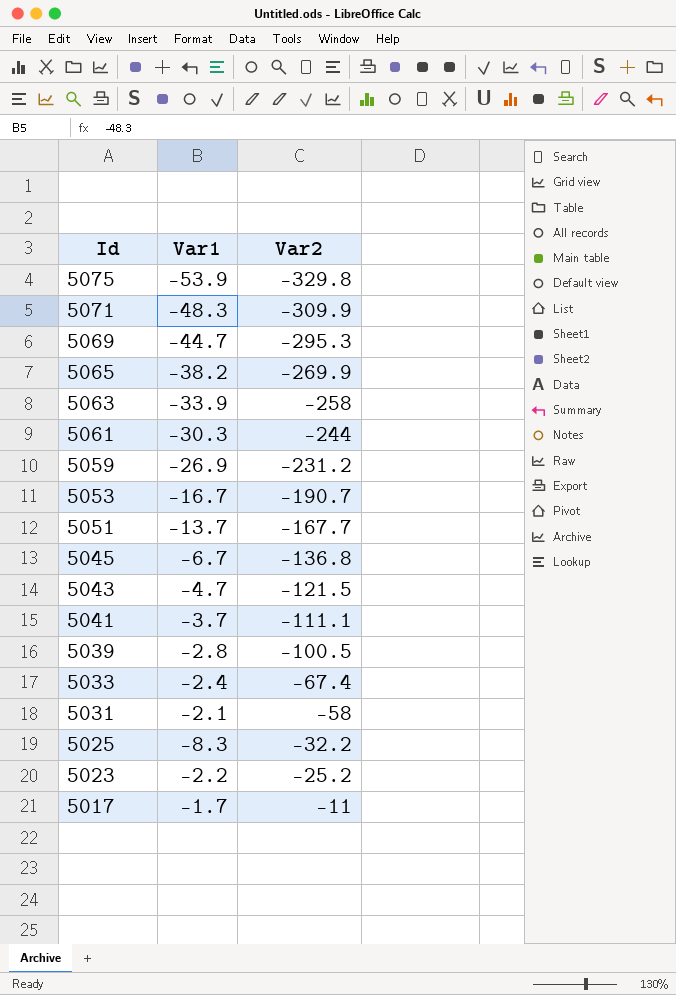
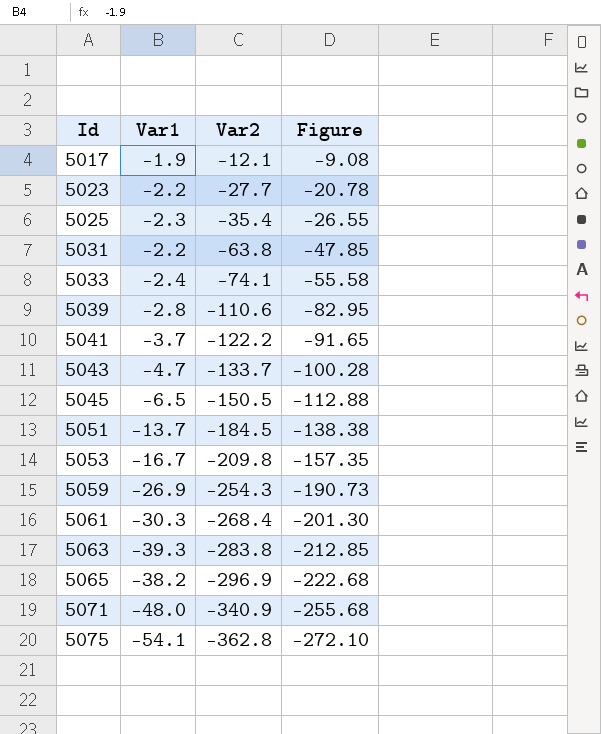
row order: Id descending -> Id ascending
column Figure | formula: none -> [Var2] * 0.75
row 5069: -44.7 | -295.3 -> none
5017 | Var1: -1.7 -> -1.9
5017 | Var2: -11 -> -12.1
5023 | Var2: -25.2 -> -27.7
5025 | Var1: -8.3 -> -2.3
5025 | Var2: -32.2 -> -35.4
5031 | Var1: -2.1 -> -2.2
5031 | Var2: -58 -> -63.8
5033 | Var2: -67.4 -> -74.1
5039 | Var2: -100.5 -> -110.6
5041 | Var2: -111.1 -> -122.2
5043 | Var2: -121.5 -> -133.7
5045 | Var1: -6.7 -> -6.5
5045 | Var2: -136.8 -> -150.5
5051 | Var2: -167.7 -> -184.5
5053 | Var2: -190.7 -> -209.8
5059 | Var2: -231.2 -> -254.3
5061 | Var2: -244 -> -268.4
5063 | Var1: -33.9 -> -39.3
5063 | Var2: -258 -> -283.8
5065 | Var2: -269.9 -> -296.9
5071 | Var1: -48.3 -> -48.0
5071 | Var2: -309.9 -> -340.9
5075 | Var1: -53.9 -> -54.1
5075 | Var2: -329.8 -> -362.8

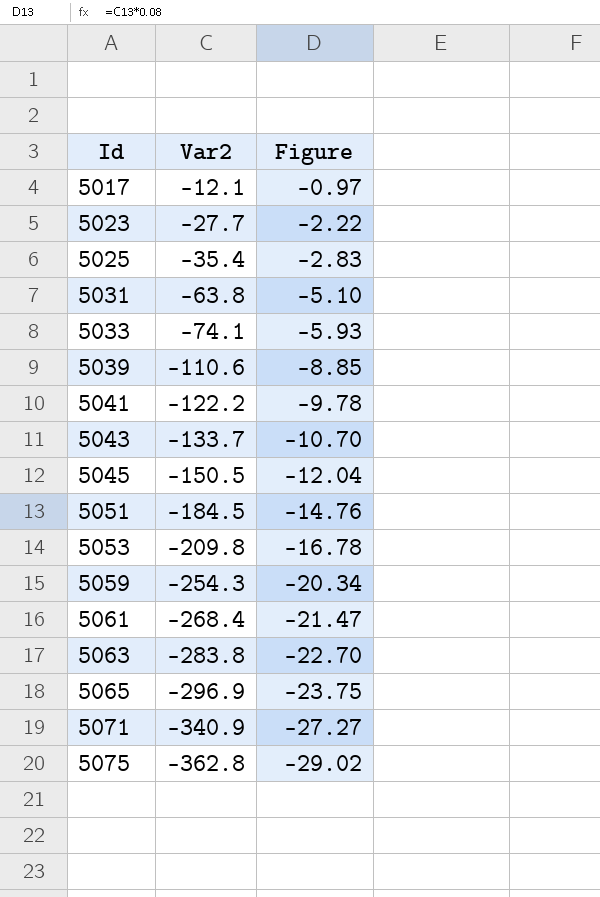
column Var1 | position: 2 -> none
column Figure | formula: [Var2] * 0.75 -> [Var2] * 0.08

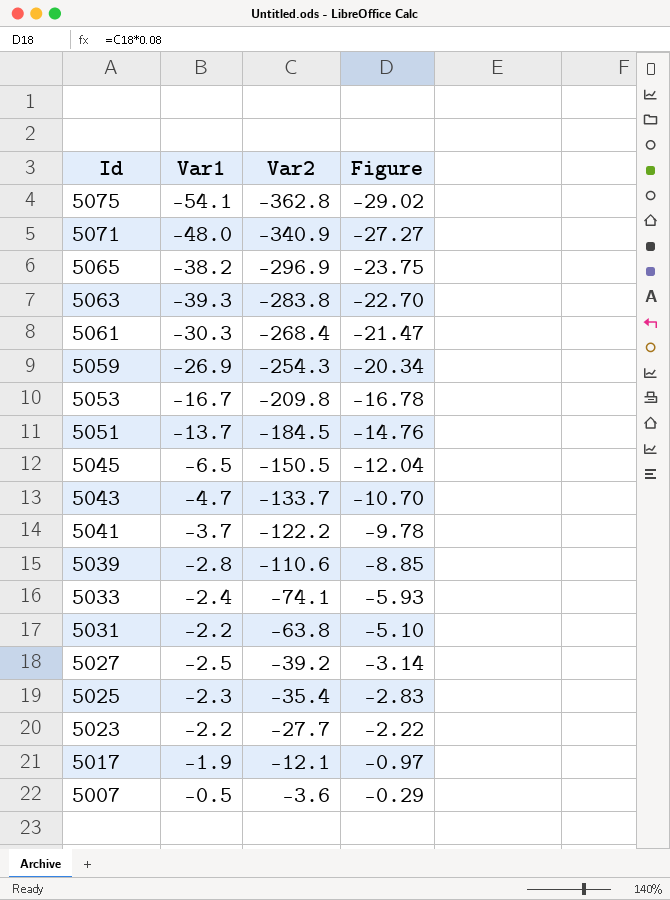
row order: Id ascending -> Id descending
column Var1 | position: none -> 2
row 5027: none -> -2.5 | -39.2 | -3.14
row 5007: none -> -0.5 | -3.6 | -0.29

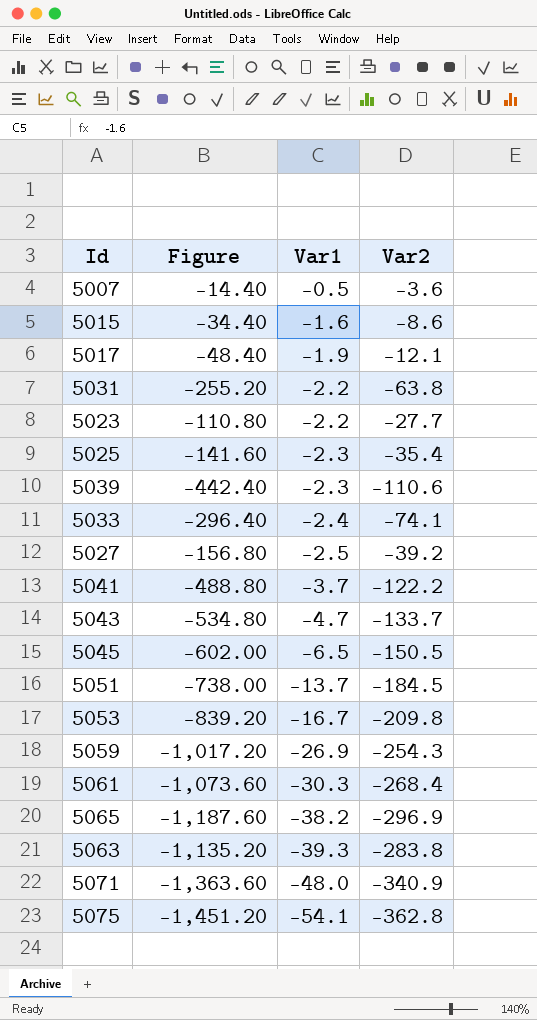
row order: Id descending -> Var1 descending
column Figure | formula: [Var2] * 0.08 -> [Var2] * 4
column Figure | position: 4 -> 2
row 5015: none -> -34.40 | -1.6 | -8.6
5039 | Var1: -2.8 -> -2.3

